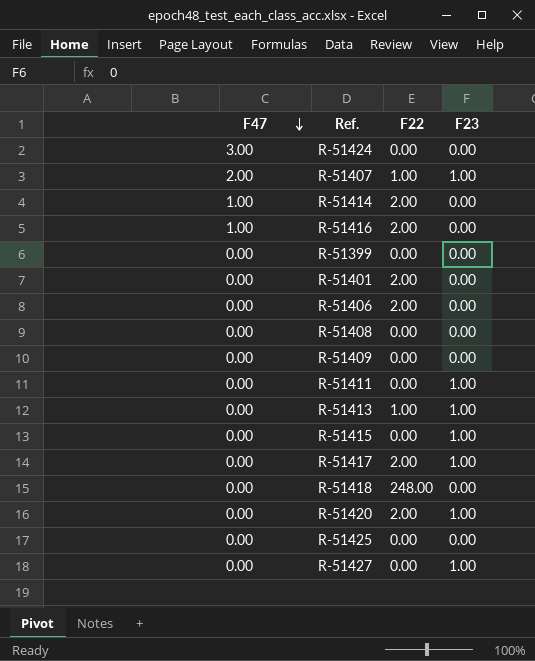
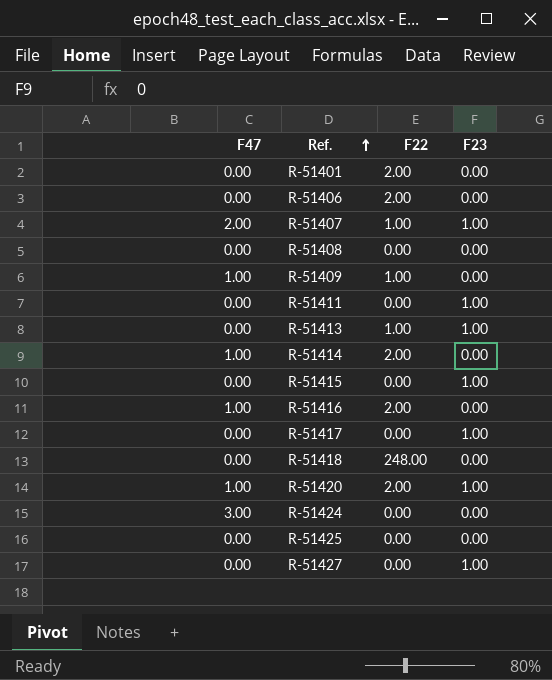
row order: F47 descending -> Ref. ascending
row R-51399: 0.00 | 0.00 | 0.00 -> none
R-51409 | F47: 0.00 -> 1.00
R-51409 | F22: 0.00 -> 1.00
R-51417 | F22: 2.00 -> 0.00
R-51420 | F47: 0.00 -> 1.00

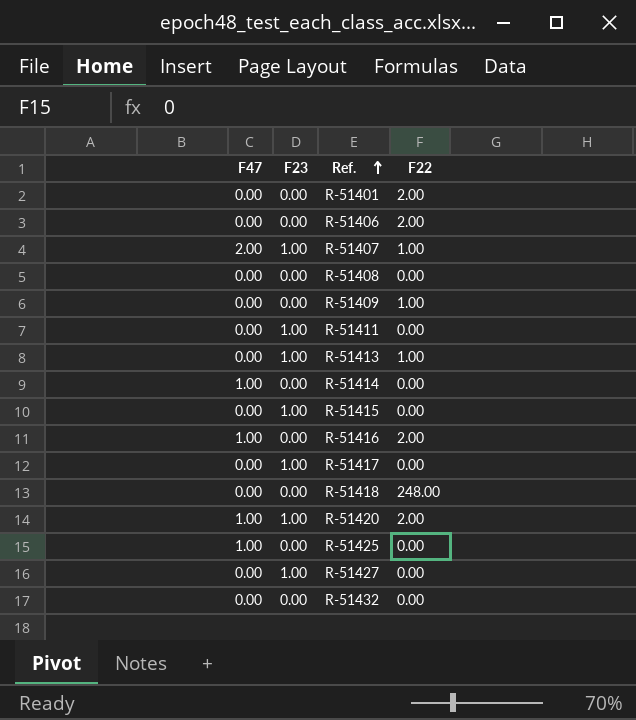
column F23 | position: 4 -> 2
row R-51424: 3.00 | 0.00 | 0.00 -> none
R-51409 | F47: 1.00 -> 0.00
R-51414 | F22: 2.00 -> 0.00
R-51425 | F47: 0.00 -> 1.00
row R-51432: none -> 0.00 | 0.00 | 0.00

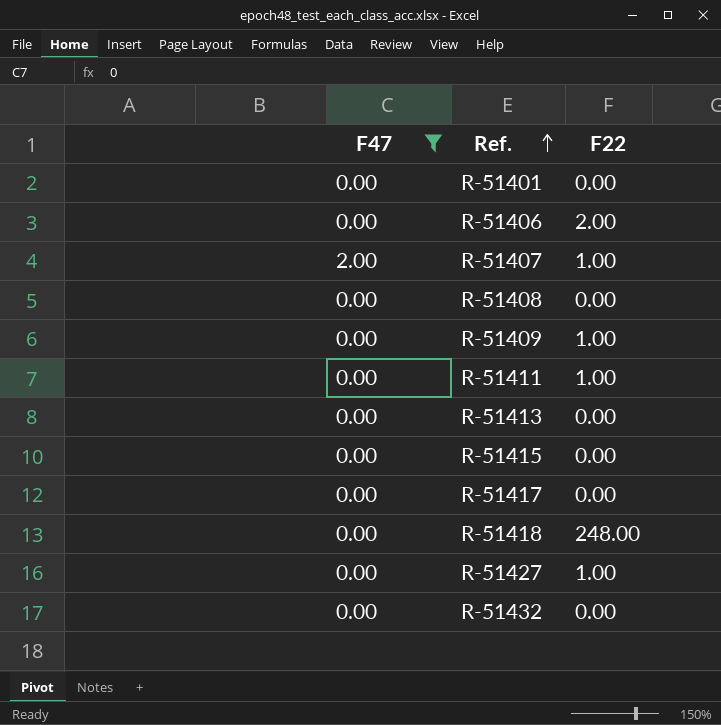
filter: none -> F47 != 1.00
column F23 | position: 2 -> none
R-51401 | F22: 2.00 -> 0.00
R-51411 | F22: 0.00 -> 1.00
R-51413 | F22: 1.00 -> 0.00
R-51427 | F22: 0.00 -> 1.00

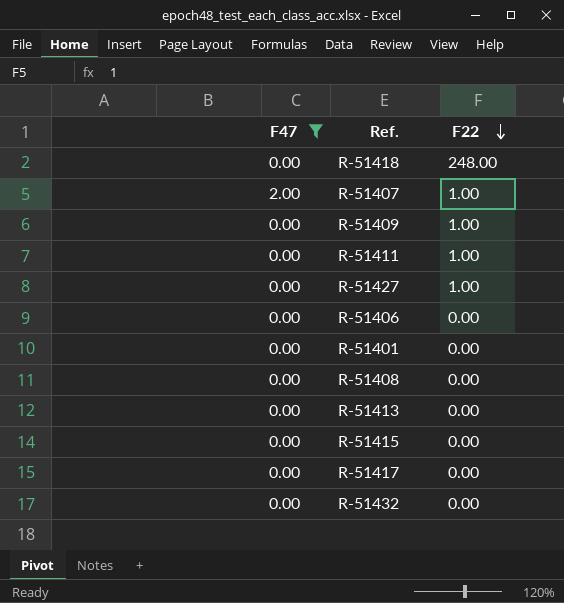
row order: Ref. ascending -> F22 descending
R-51406 | F22: 2.00 -> 0.00

